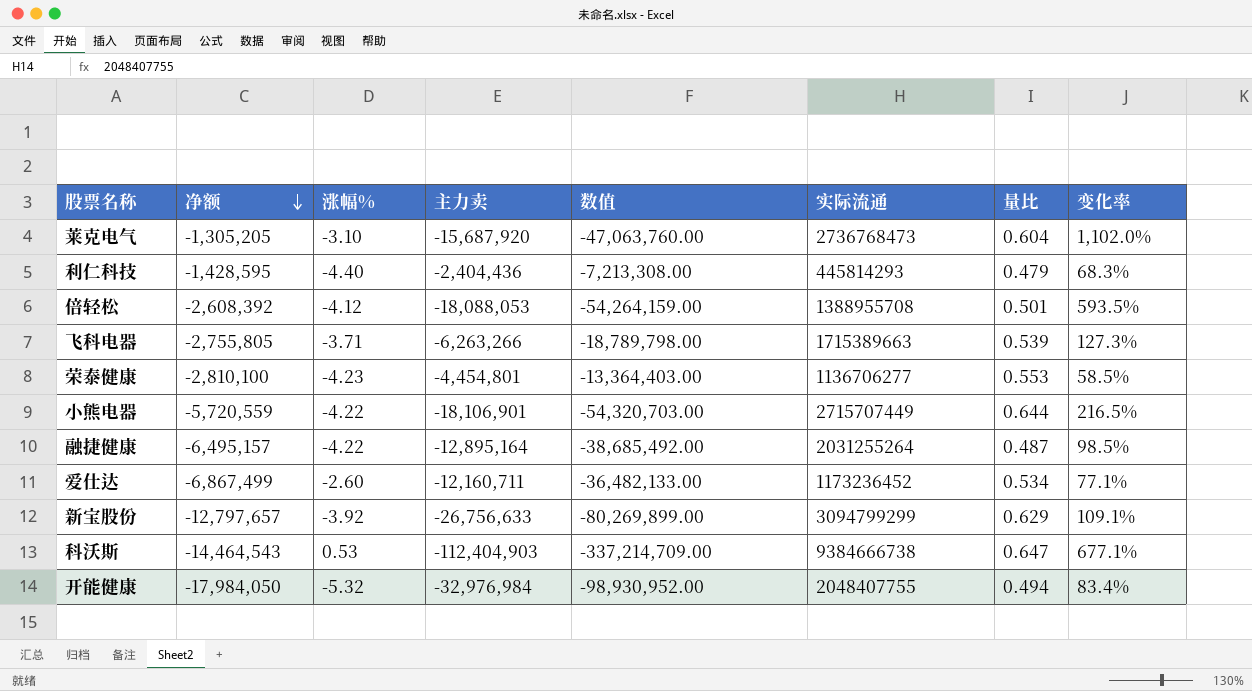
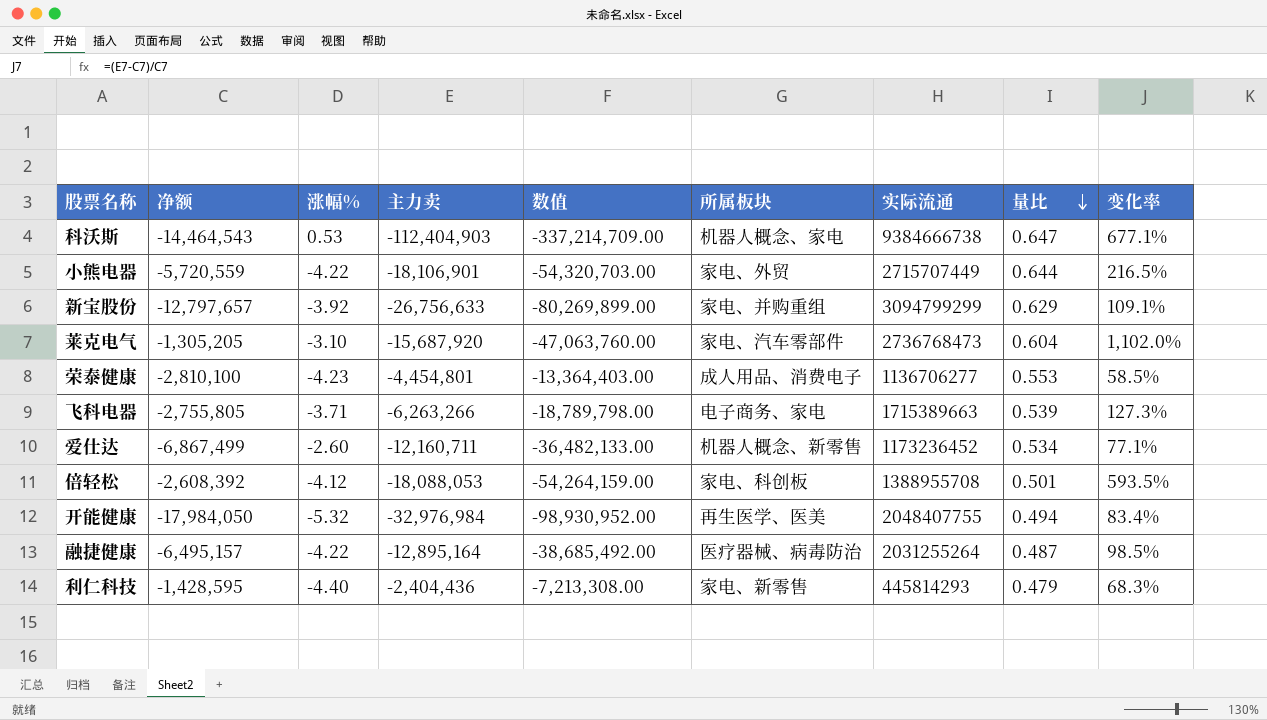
row order: 净额 descending -> 量比 descending
column 所属板块 | position: none -> 6

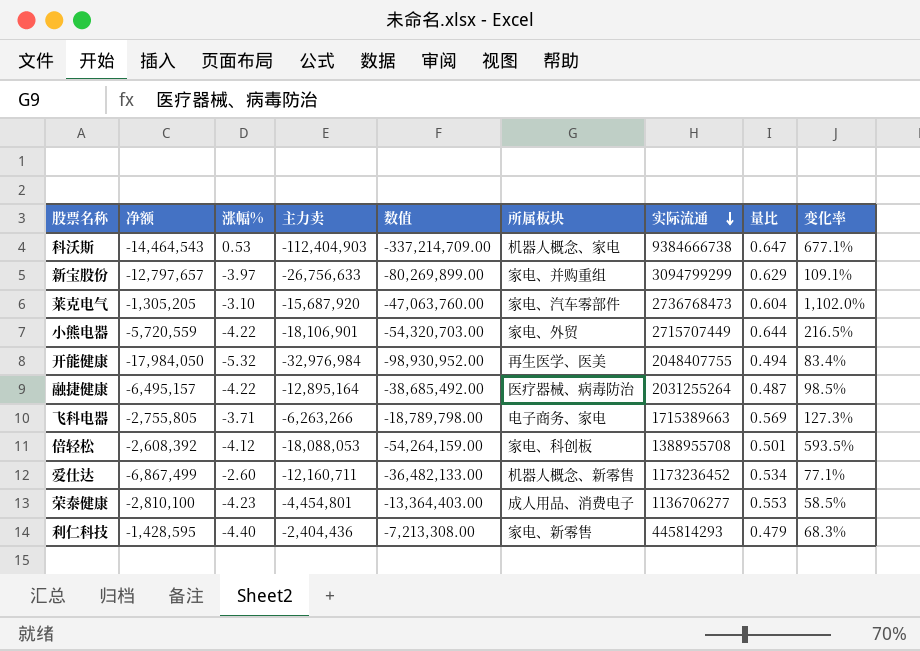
row order: 量比 descending -> 实际流通 descending
新宝股份 | 涨幅%: -3.92 -> -3.97
飞科电器 | 量比: 0.539 -> 0.569

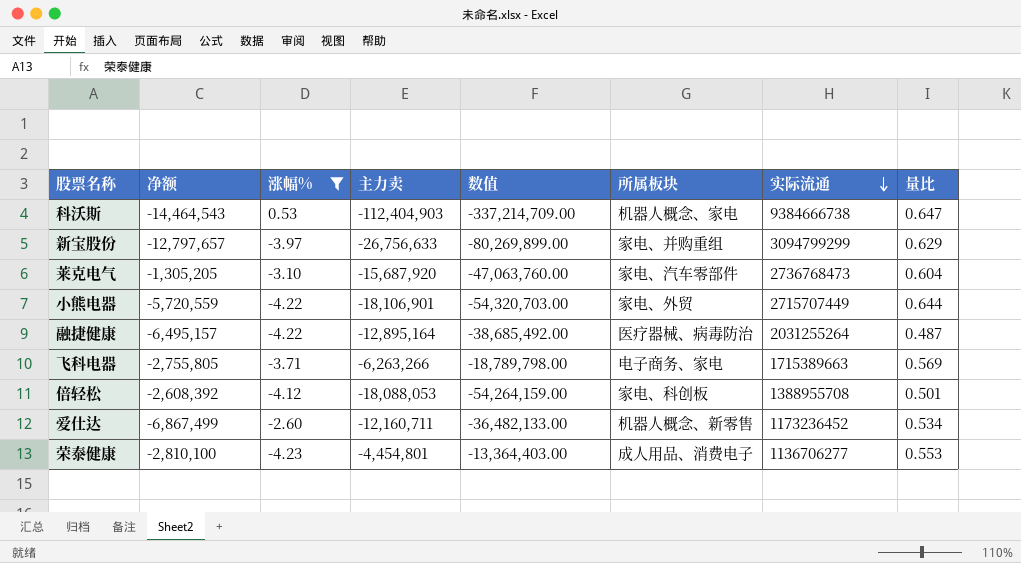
filter: none -> 涨幅% >= -4.23
column 变化率 | formula: ([主力卖] - [净额]) / [净额] -> none

